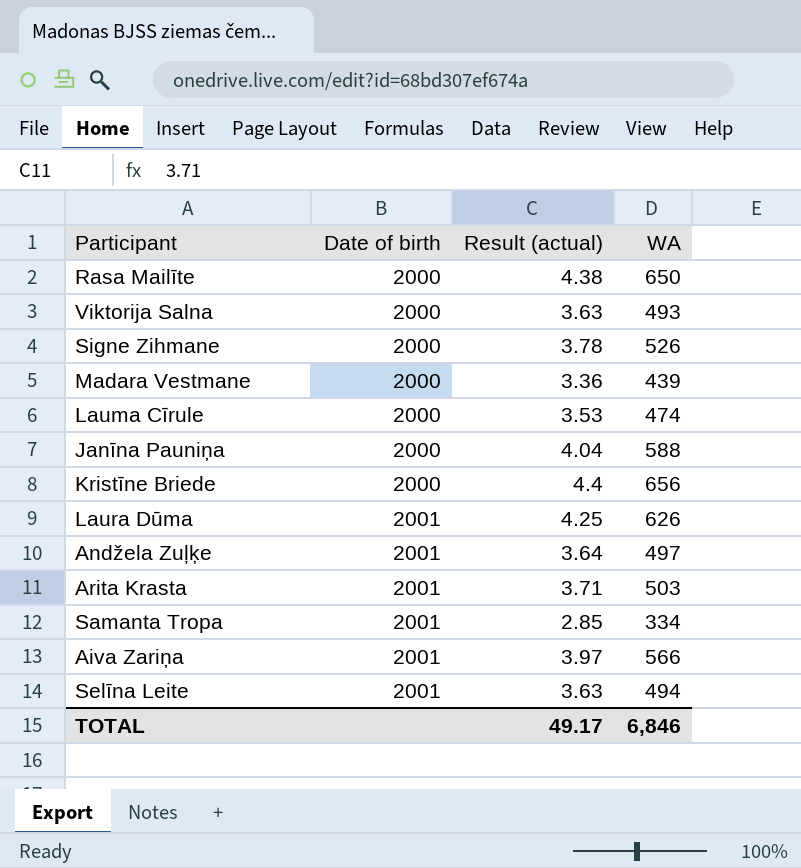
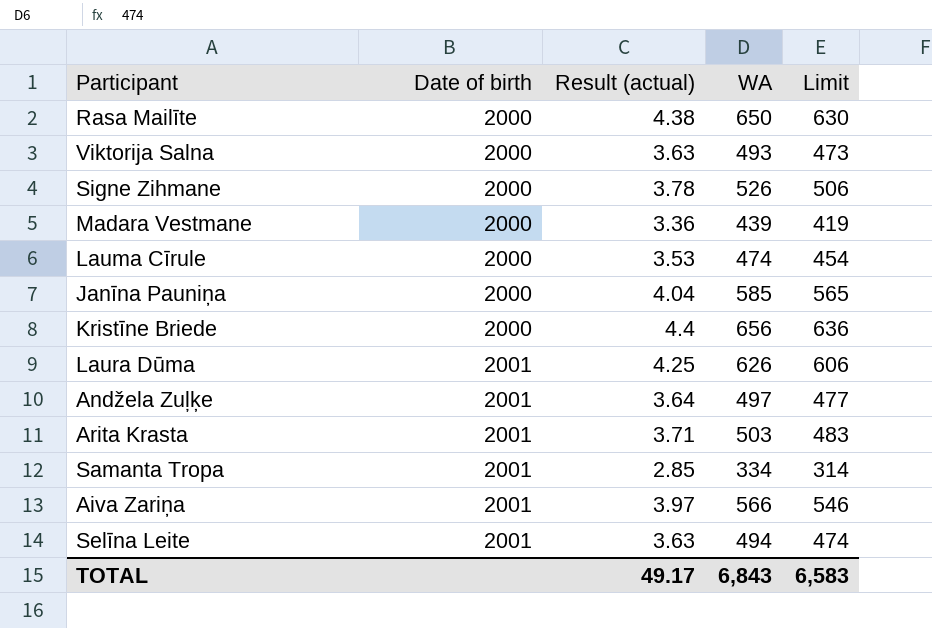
column Limit | formula: none -> [WA] - 20
Janīna Pauniņa | WA: 588 -> 585
TOTAL | WA: 6,846 -> 6,843

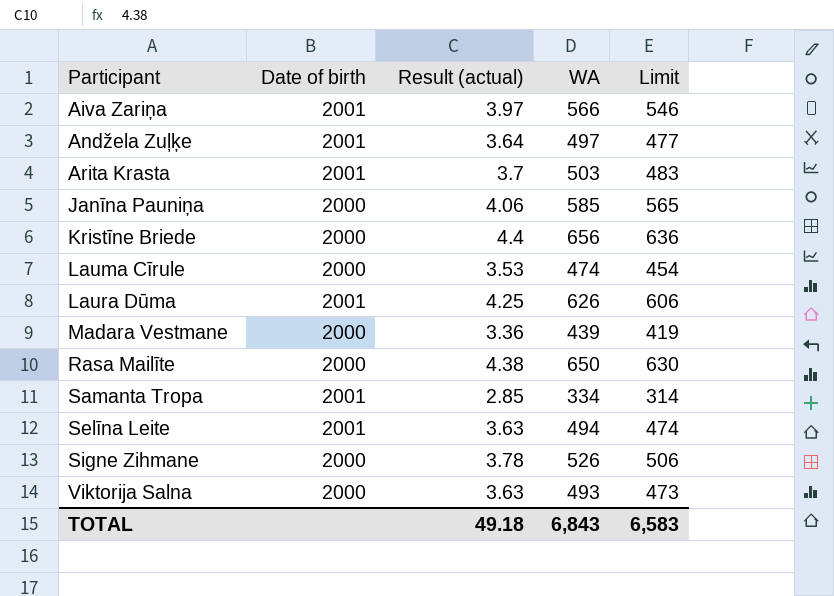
row order: Date of birth ascending -> Participant ascending
Arita Krasta | Result (actual): 3.71 -> 3.7
Janīna Pauniņa | Result (actual): 4.04 -> 4.06
TOTAL | Result (actual): 49.17 -> 49.18

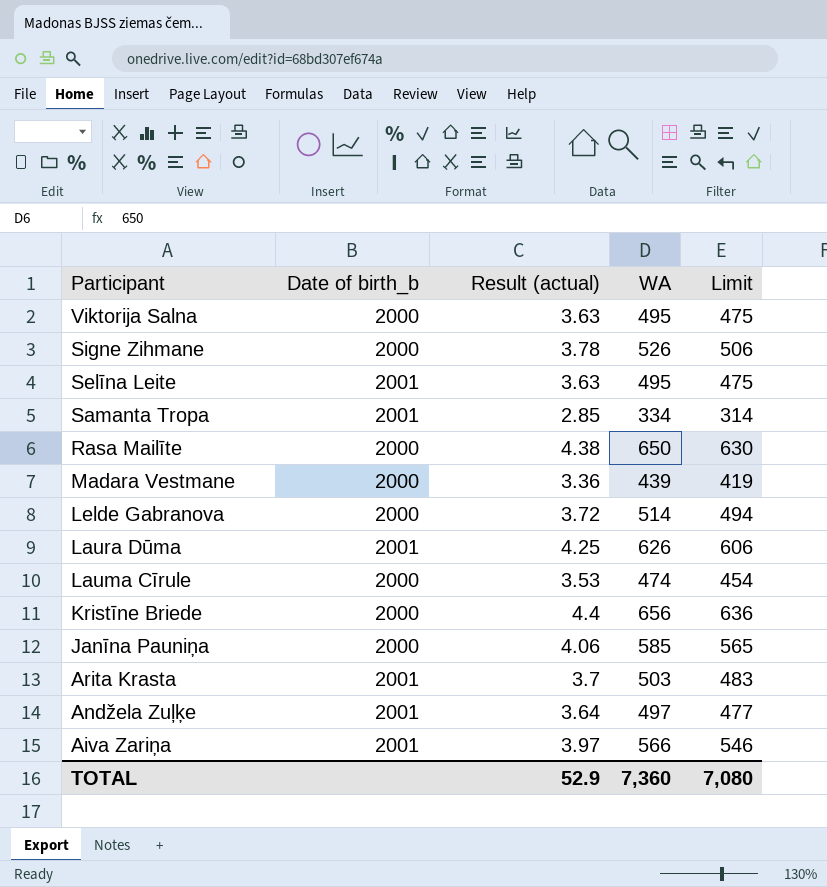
row order: Participant ascending -> Participant descending
column name: Date of birth -> Date of birth_b
Viktorija Salna | WA: 493 -> 495
Viktorija Salna | Limit: 473 -> 475
Selīna Leite | WA: 494 -> 495
Selīna Leite | Limit: 474 -> 475
row Lelde Gabranova: none -> 2000 | 3.72 | 514 | 494
TOTAL | Result (actual): 49.18 -> 52.9
TOTAL | WA: 6,843 -> 7,360
TOTAL | Limit: 6,583 -> 7,080

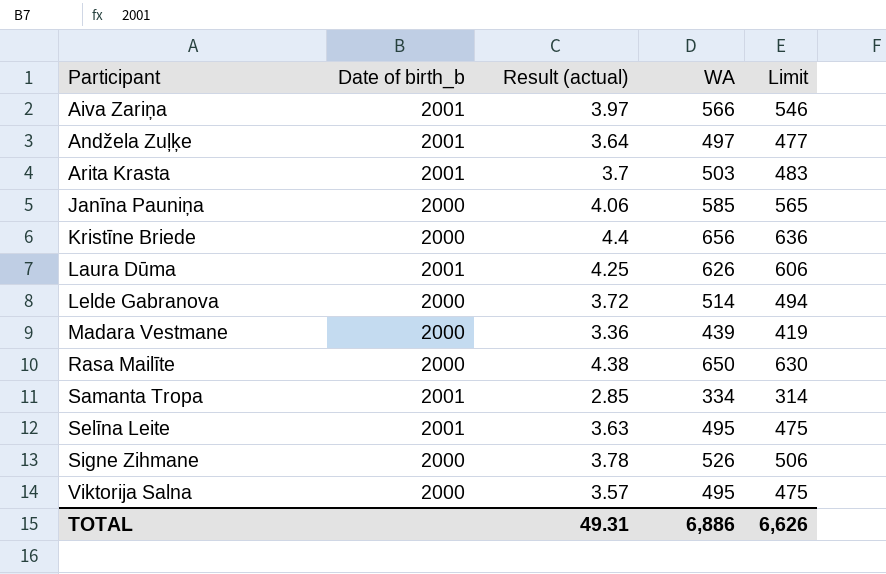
row order: Participant descending -> Participant ascending
row Lauma Cīrule: 2000 | 3.53 | 474 | 454 -> none
Viktorija Salna | Result (actual): 3.63 -> 3.57
TOTAL | Result (actual): 52.9 -> 49.31
TOTAL | WA: 7,360 -> 6,886
TOTAL | Limit: 7,080 -> 6,626

